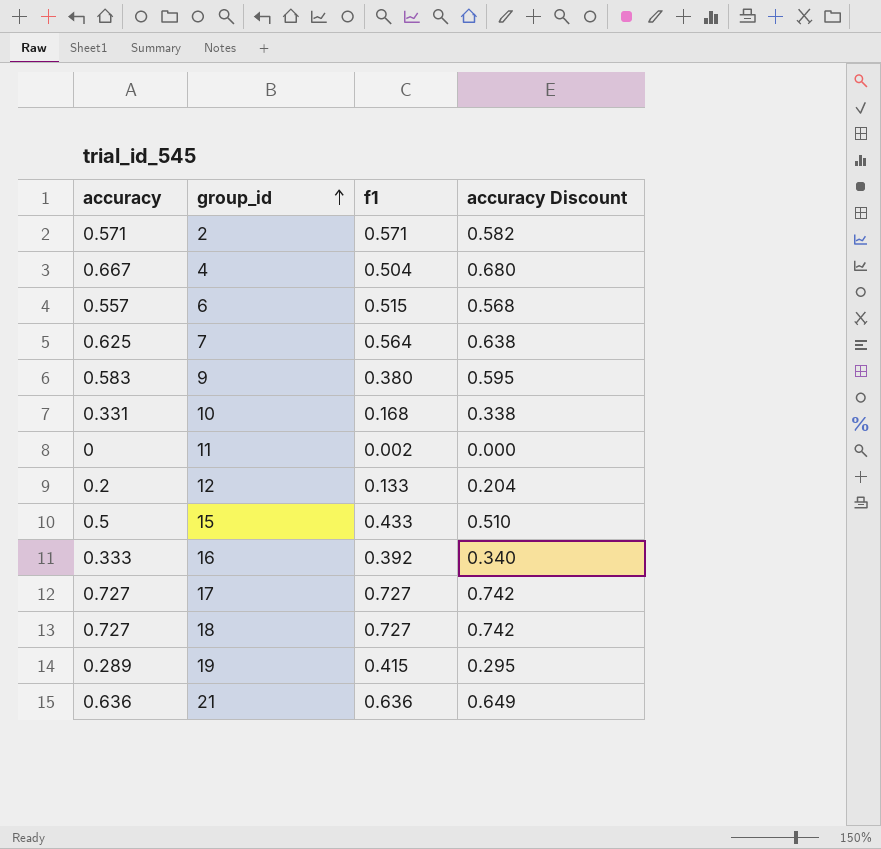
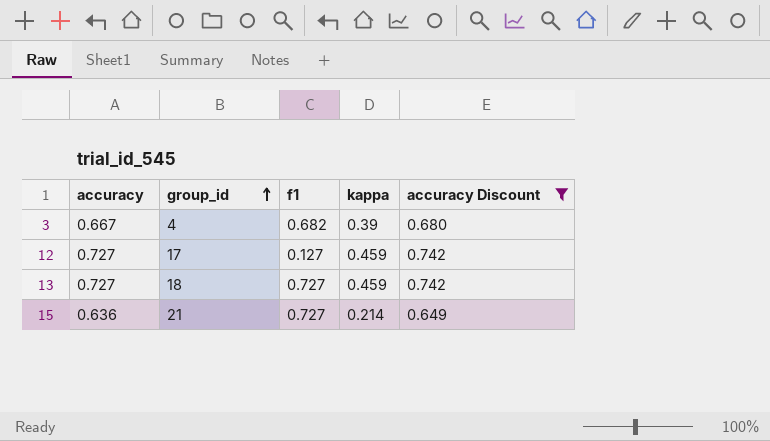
filter: none -> accuracy Discount >= 0.649
column kappa | position: none -> 4
4 | f1: 0.504 -> 0.682
17 | f1: 0.727 -> 0.127
21 | f1: 0.636 -> 0.727

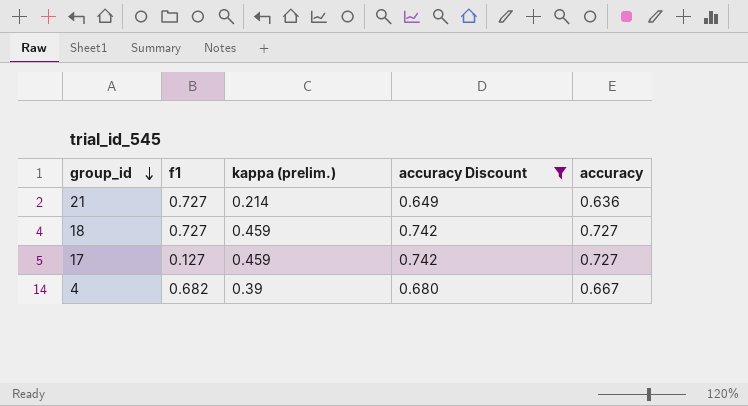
row order: group_id ascending -> group_id descending
column name: kappa -> kappa (prelim.)
column accuracy | position: 1 -> 5

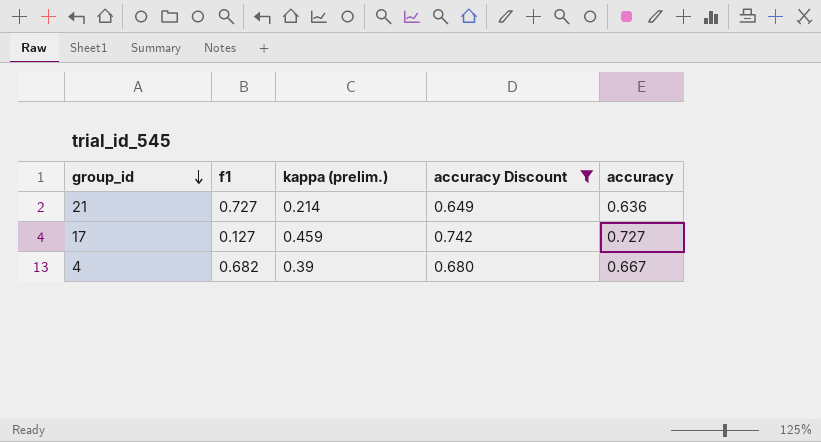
row 18: 0.727 | 0.459 | 0.742 | 0.727 -> none

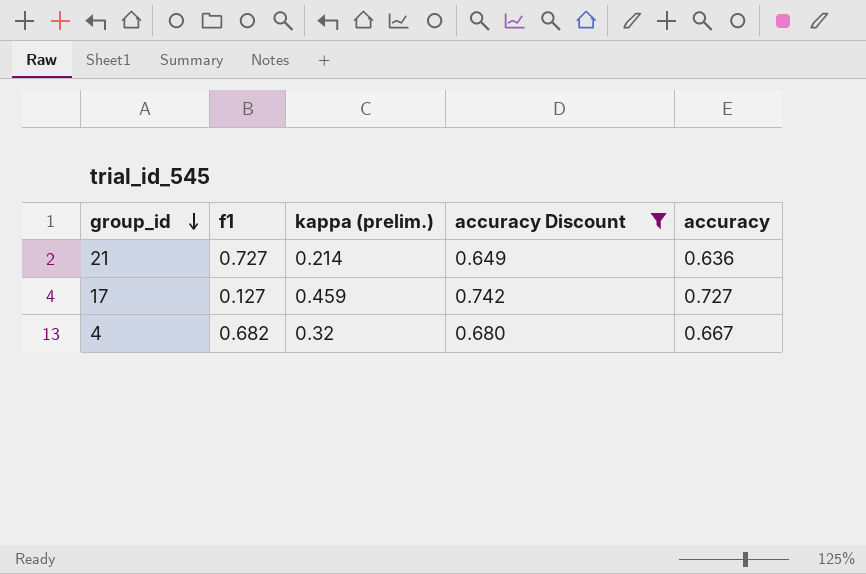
4 | kappa (prelim.): 0.39 -> 0.32

